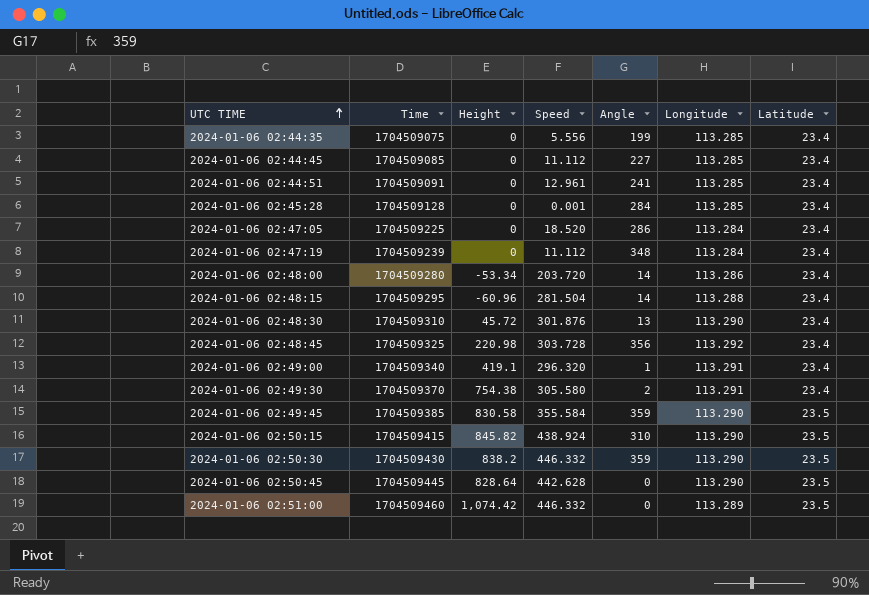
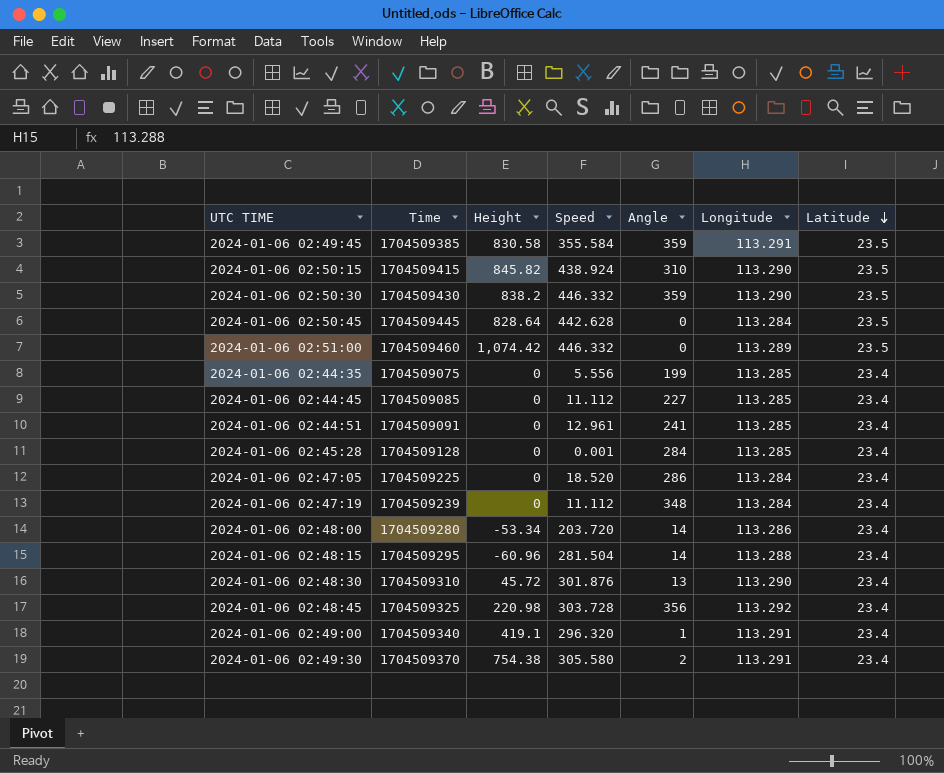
row order: UTC TIME ascending -> Latitude descending
2024-01-06 02:49:45 | Longitude: 113.290 -> 113.291
2024-01-06 02:50:45 | Longitude: 113.290 -> 113.284

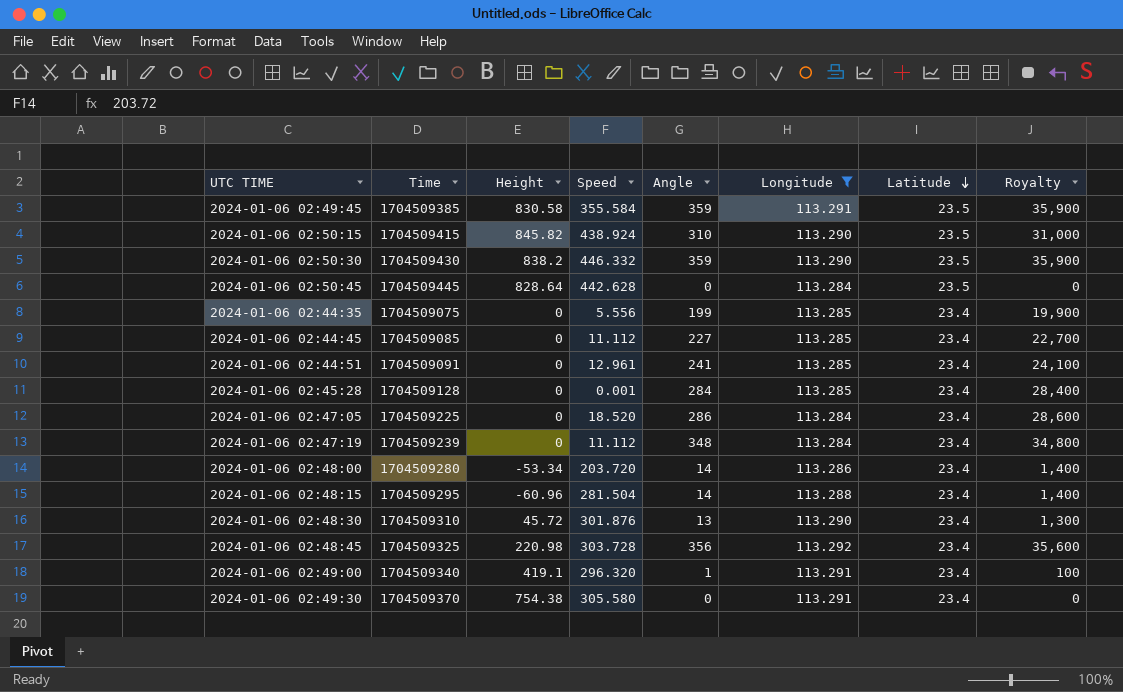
filter: none -> Longitude != 113.289
column Royalty | formula: none -> [Angle] * 100
2024-01-06 02:49:30 | Angle: 2 -> 0

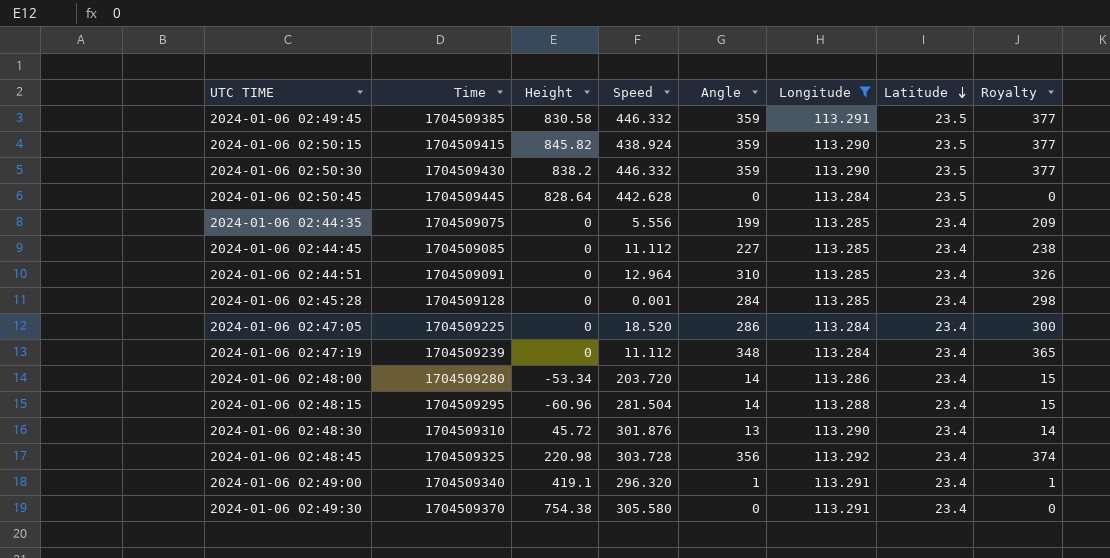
column Royalty | formula: [Angle] * 100 -> [Angle] * 1.05
2024-01-06 02:49:45 | Speed: 355.584 -> 446.332
2024-01-06 02:50:15 | Angle: 310 -> 359
2024-01-06 02:44:51 | Speed: 12.961 -> 12.964
2024-01-06 02:44:51 | Angle: 241 -> 310

